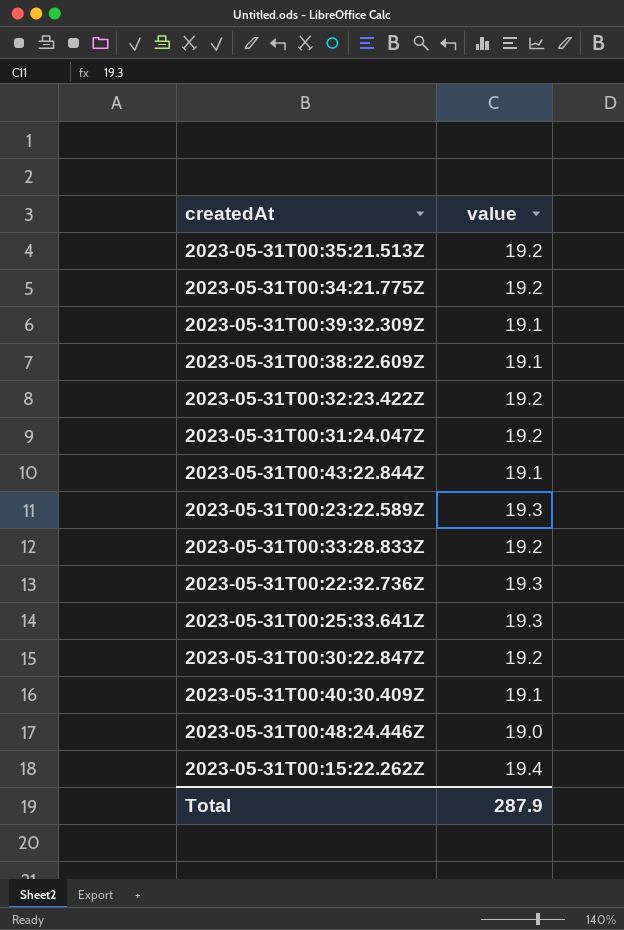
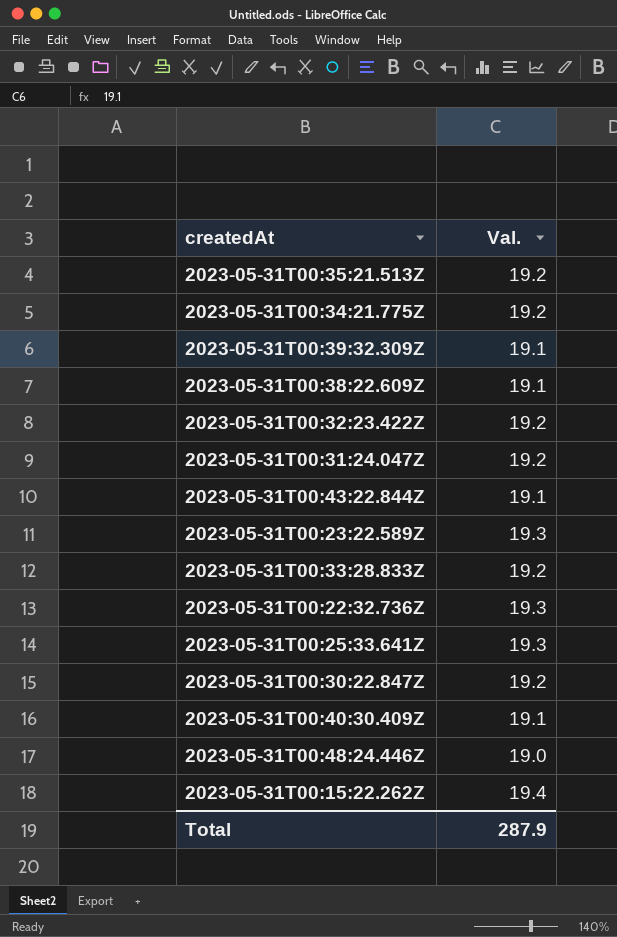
column name: value -> Val.

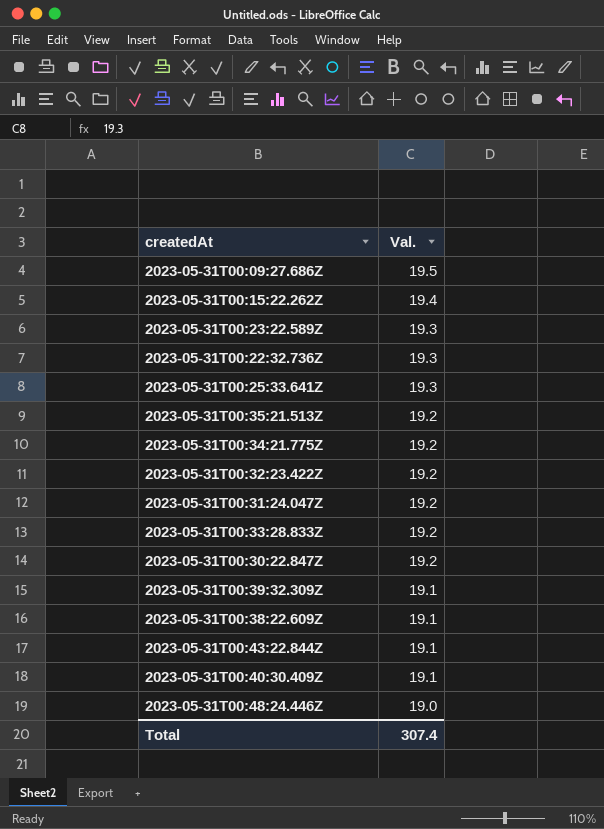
row order: none -> Val. descending
row 2023-05-31T00:09:27.686Z: none -> 19.5
Total | Val.: 287.9 -> 307.4

